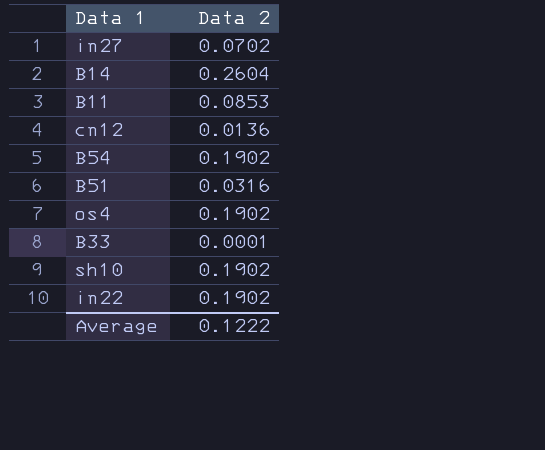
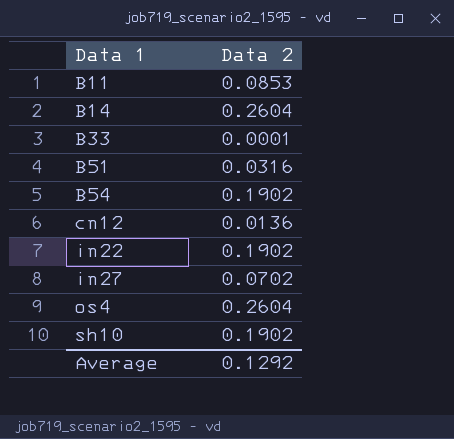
row order: none -> Data 1 ascending
os4 | Data 2: 0.1902 -> 0.2604
Average | Data 2: 0.1222 -> 0.1292

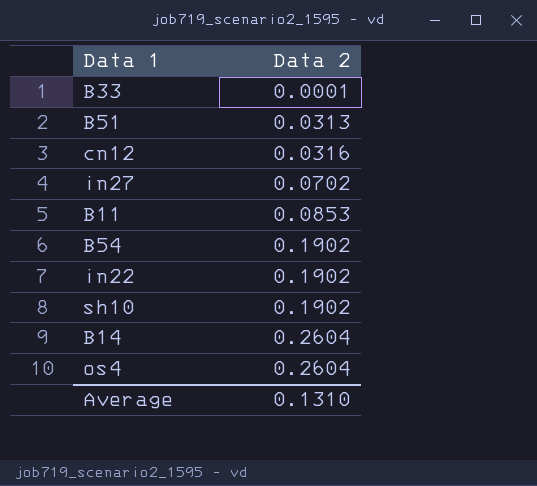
row order: Data 1 ascending -> Data 2 ascending
B51 | Data 2: 0.0316 -> 0.0313
cn12 | Data 2: 0.0136 -> 0.0316
Average | Data 2: 0.1292 -> 0.1310

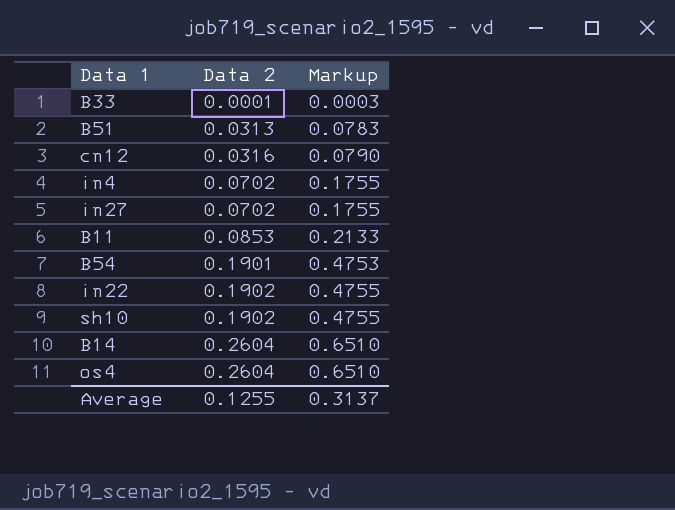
column Markup | formula: none -> [Data 2] * 2.5
row in4: none -> 0.0702 | 0.1755
B54 | Data 2: 0.1902 -> 0.1901
Average | Data 2: 0.1310 -> 0.1255

